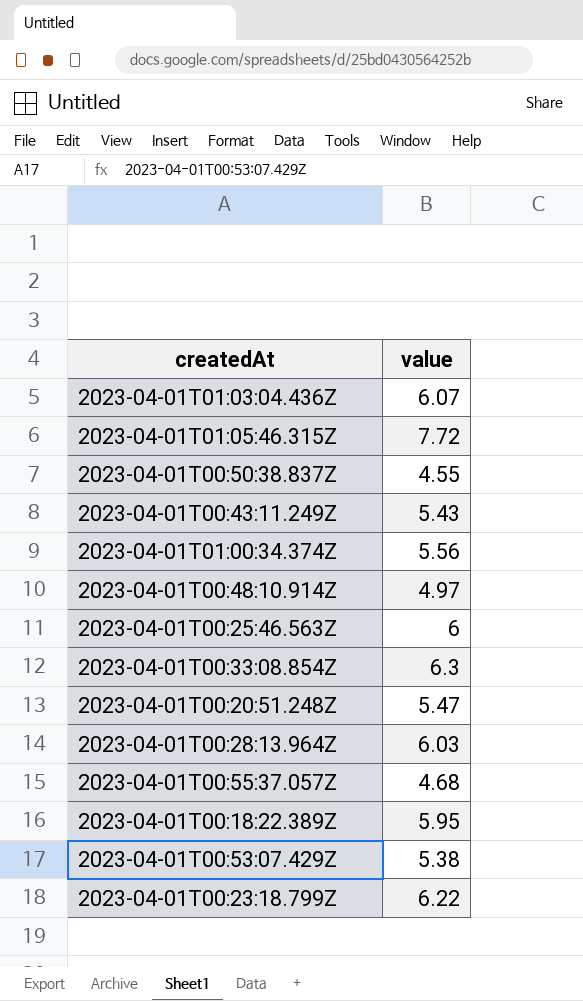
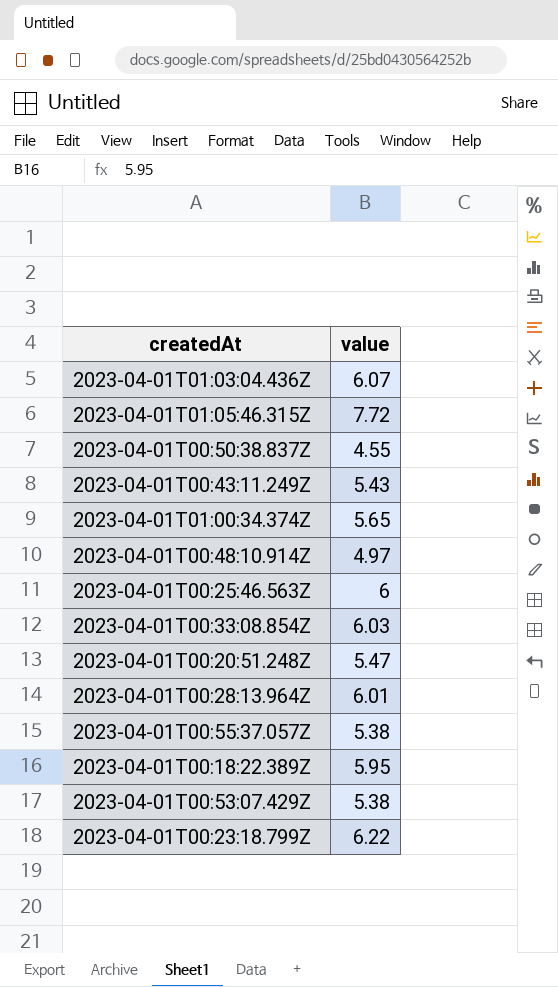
2023-04-01T01:00:34.374Z | value: 5.56 -> 5.65
2023-04-01T00:33:08.854Z | value: 6.3 -> 6.03
2023-04-01T00:28:13.964Z | value: 6.03 -> 6.01
2023-04-01T00:55:37.057Z | value: 4.68 -> 5.38

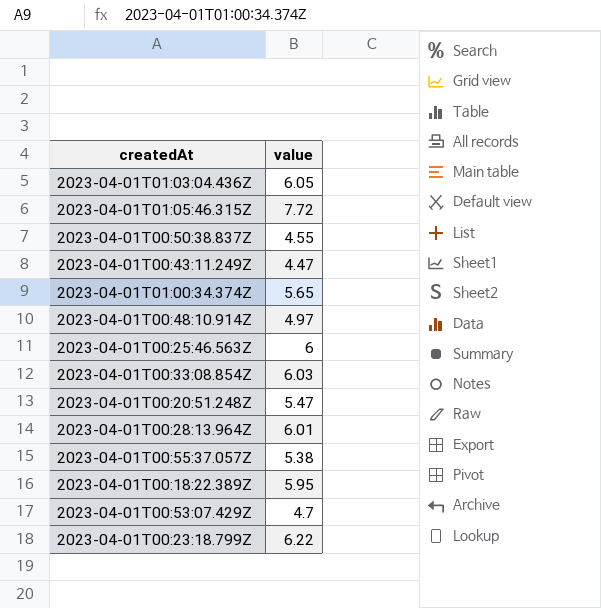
2023-04-01T01:03:04.436Z | value: 6.07 -> 6.05
2023-04-01T00:43:11.249Z | value: 5.43 -> 4.47
2023-04-01T00:53:07.429Z | value: 5.38 -> 4.7

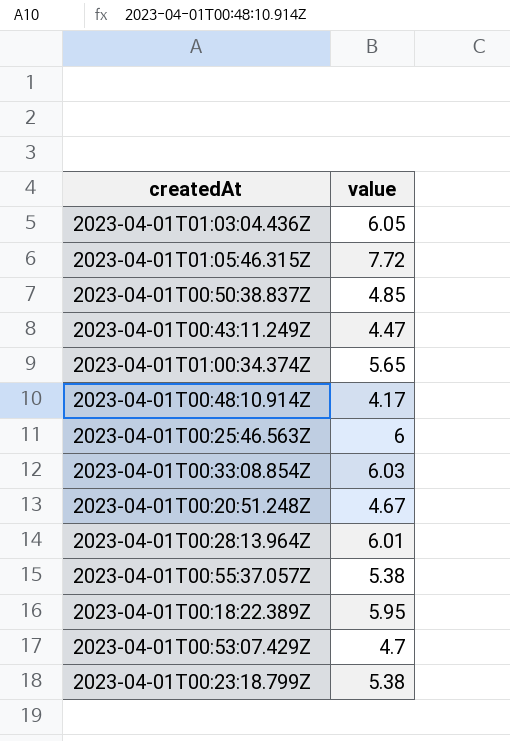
2023-04-01T00:50:38.837Z | value: 4.55 -> 4.85
2023-04-01T00:48:10.914Z | value: 4.97 -> 4.17
2023-04-01T00:20:51.248Z | value: 5.47 -> 4.67
2023-04-01T00:23:18.799Z | value: 6.22 -> 5.38

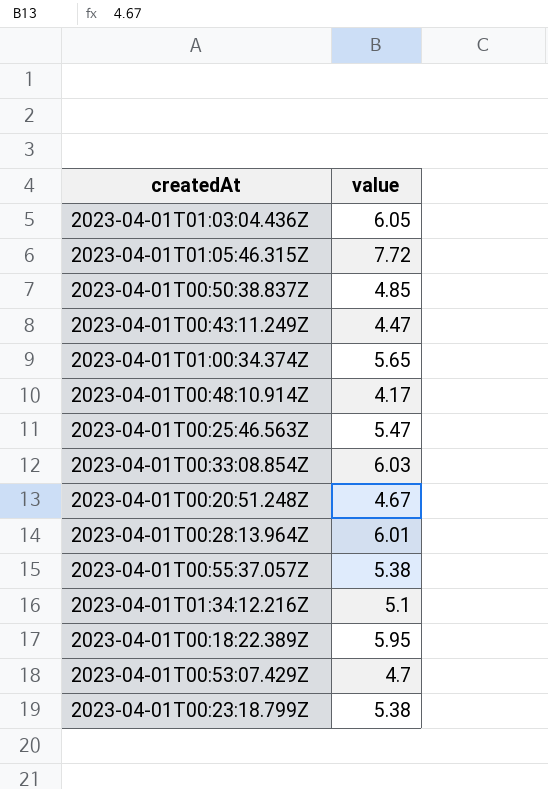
2023-04-01T00:25:46.563Z | value: 6 -> 5.47
row 2023-04-01T01:34:12.216Z: none -> 5.1

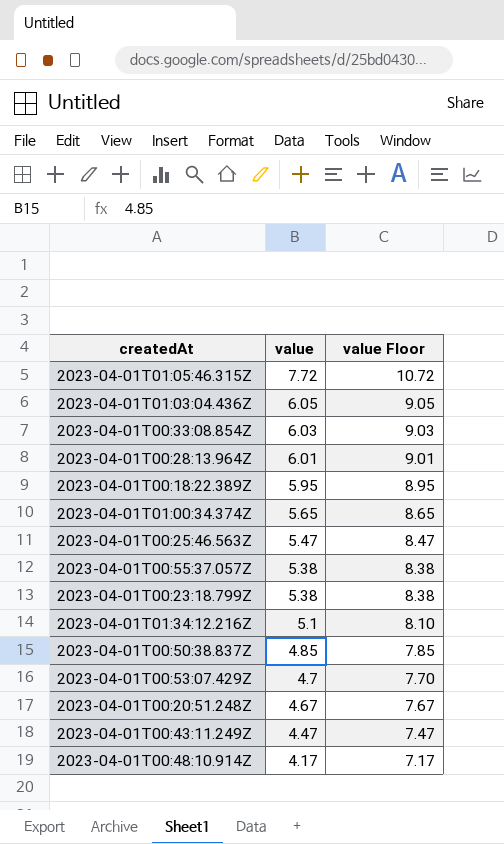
row order: none -> value descending
column value Floor | formula: none -> [value] + 3

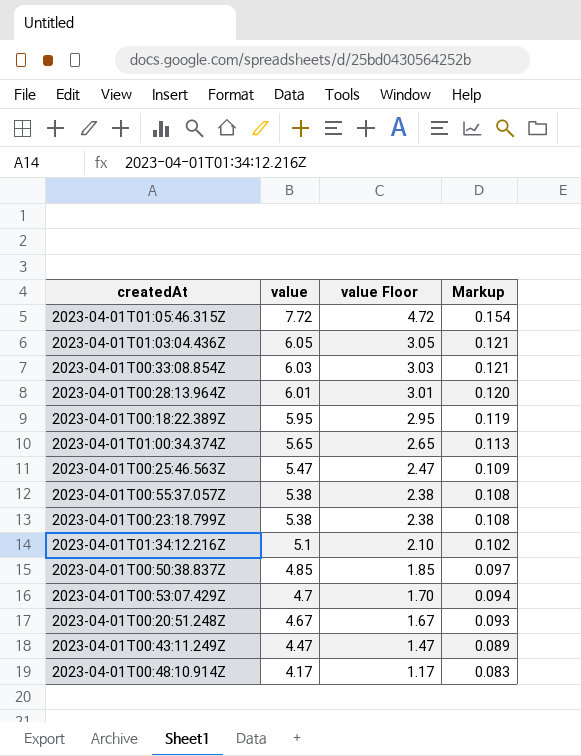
column value Floor | formula: [value] + 3 -> [value] - 3
column Markup | formula: none -> [value] * 0.02

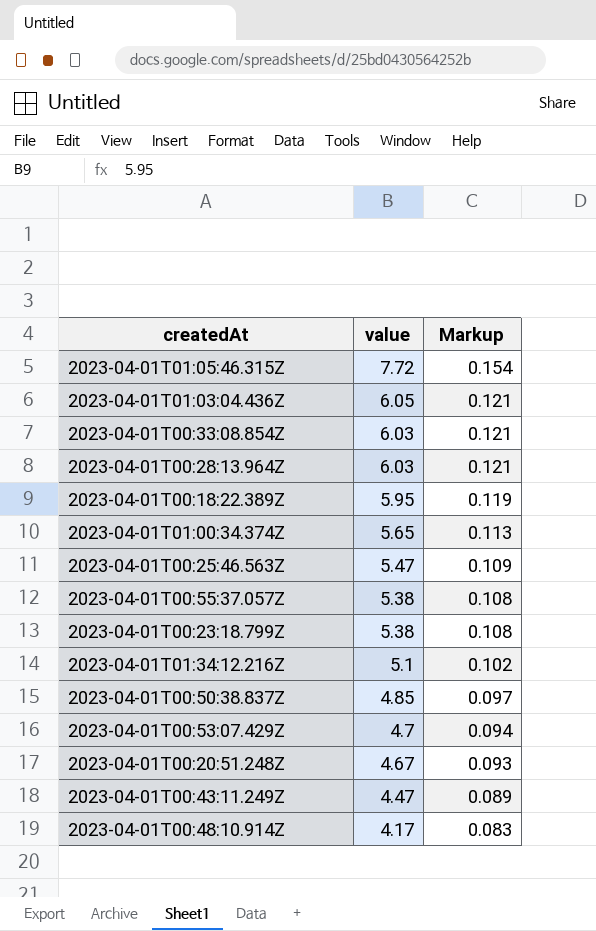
column value Floor | formula: [value] - 3 -> none
2023-04-01T00:28:13.964Z | value: 6.01 -> 6.03
2023-04-01T00:28:13.964Z | Markup: 0.120 -> 0.121

